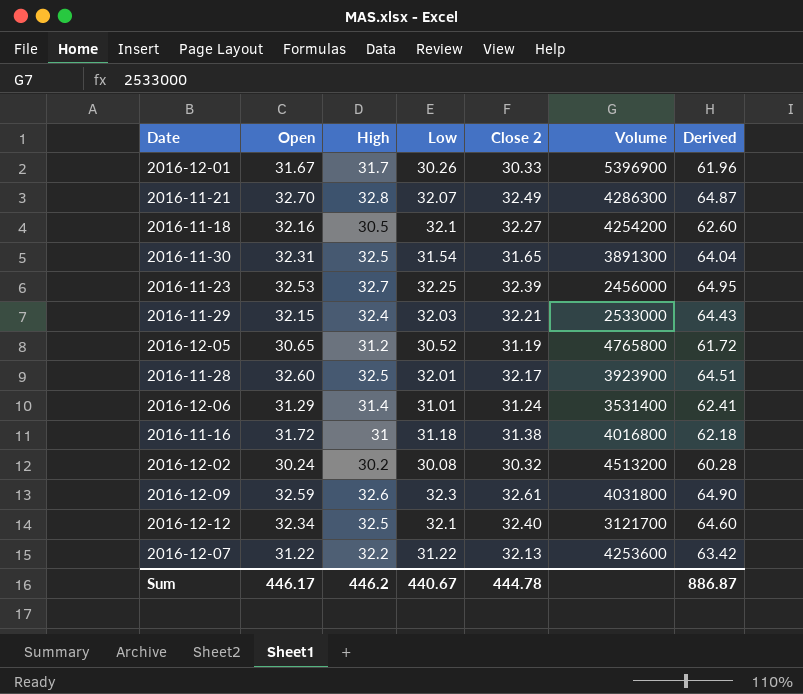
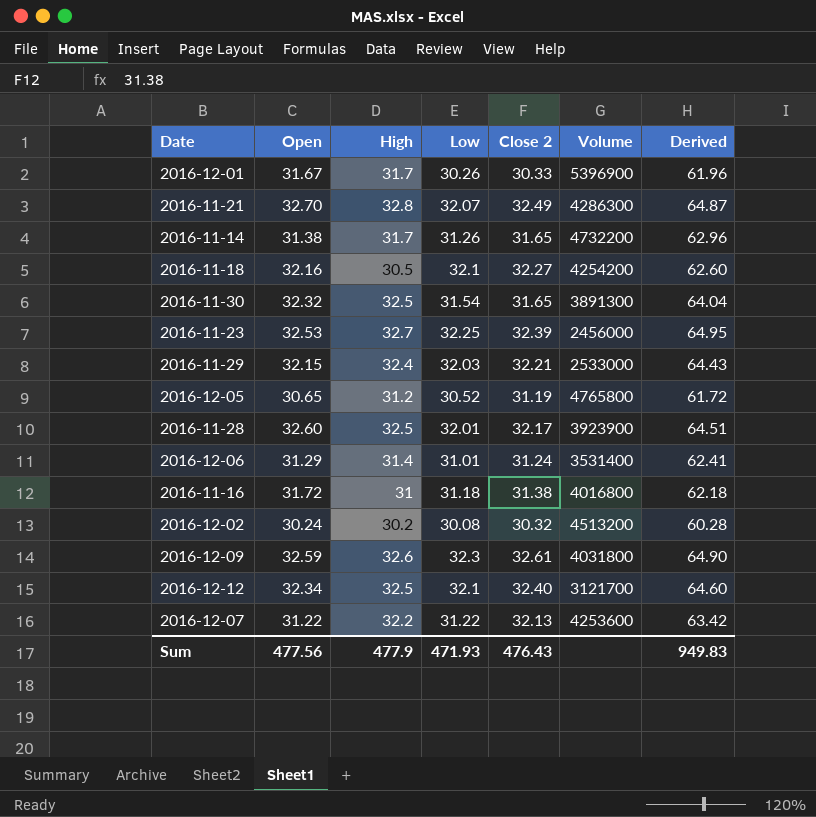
row 2016-11-14: none -> 31.38 | 31.7 | 31.26 | 31.65 | 4732200 | 62.96
2016-11-30 | Open: 32.31 -> 32.32
Sum | Open: 446.17 -> 477.56
Sum | High: 446.2 -> 477.9
Sum | Low: 440.67 -> 471.93
Sum | Close 2: 444.78 -> 476.43
Sum | Derived: 886.87 -> 949.83

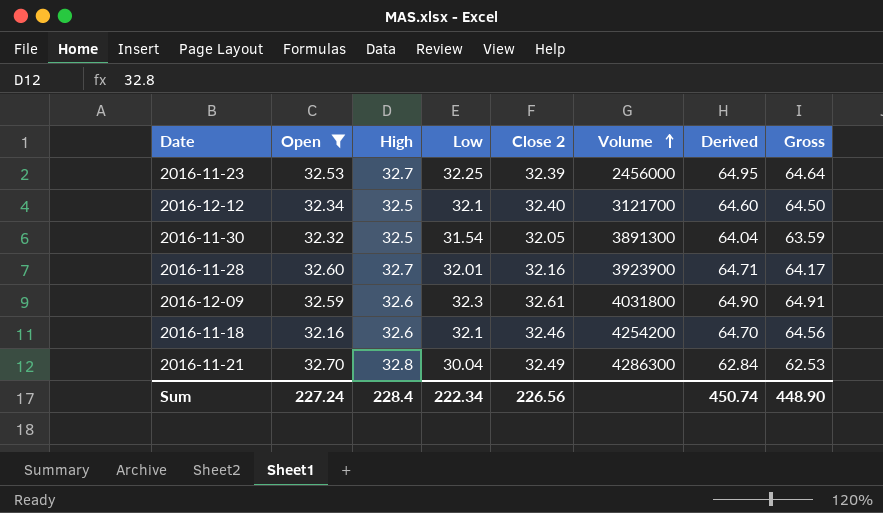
filter: none -> Open >= 32.16
row order: none -> Volume ascending
column Gross | formula: none -> [Low] + [Close 2]
2016-11-30 | Close 2: 31.65 -> 32.05
2016-11-28 | High: 32.5 -> 32.7
2016-11-28 | Close 2: 32.17 -> 32.16
2016-11-28 | Derived: 64.51 -> 64.71
2016-11-18 | High: 30.5 -> 32.6
2016-11-18 | Close 2: 32.27 -> 32.46
2016-11-18 | Derived: 62.60 -> 64.70
2016-11-21 | Low: 32.07 -> 30.04
2016-11-21 | Derived: 64.87 -> 62.84
Sum | Open: 477.56 -> 227.24
Sum | High: 477.9 -> 228.4
Sum | Low: 471.93 -> 222.34
Sum | Close 2: 476.43 -> 226.56
Sum | Derived: 949.83 -> 450.74

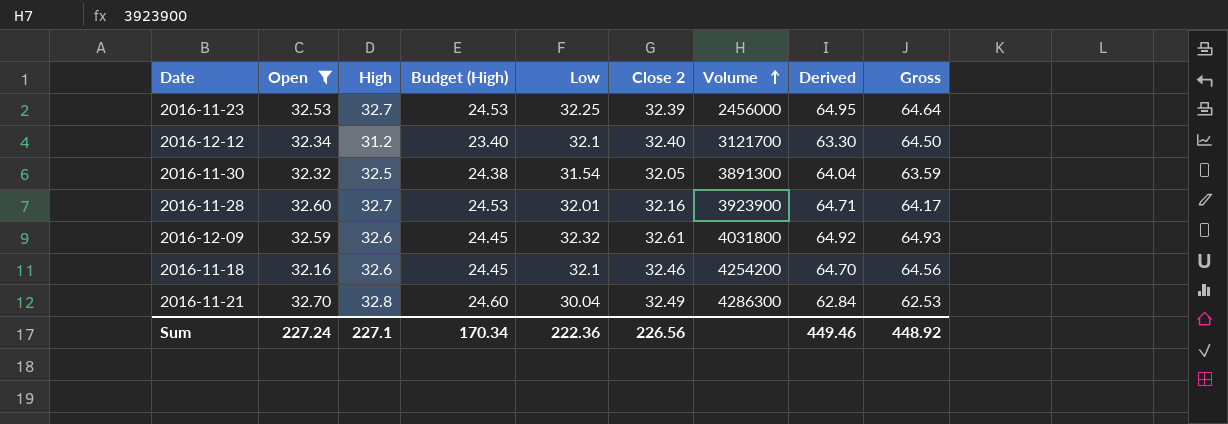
column Budget (High) | formula: none -> [High] * 0.75
2016-12-12 | High: 32.5 -> 31.2
2016-12-12 | Derived: 64.60 -> 63.30
2016-12-09 | Low: 32.3 -> 32.32
2016-12-09 | Derived: 64.90 -> 64.92
2016-12-09 | Gross: 64.91 -> 64.93
Sum | High: 228.4 -> 227.1
Sum | Low: 222.34 -> 222.36
Sum | Derived: 450.74 -> 449.46
Sum | Gross: 448.90 -> 448.92

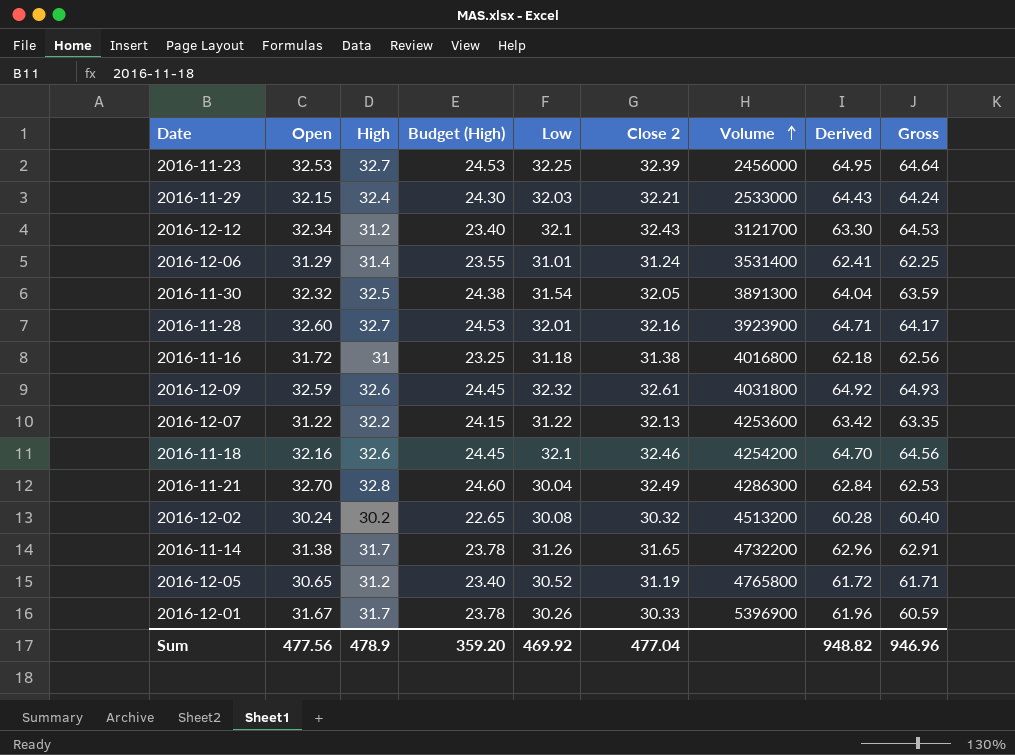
filter: Open >= 32.16 -> none
2016-12-12 | Close 2: 32.40 -> 32.43
2016-12-12 | Gross: 64.50 -> 64.53
Sum | Open: 227.24 -> 477.56
Sum | High: 227.1 -> 478.9
Sum | Budget (High): 170.34 -> 359.20
Sum | Low: 222.36 -> 469.92
Sum | Close 2: 226.56 -> 477.04
Sum | Derived: 449.46 -> 948.82
Sum | Gross: 448.92 -> 946.96

